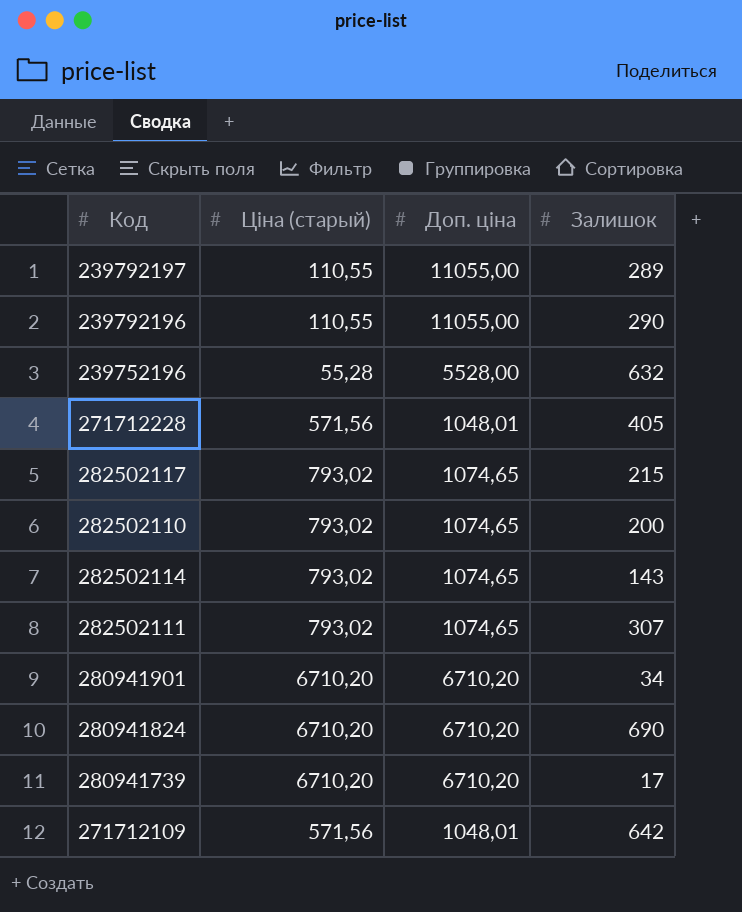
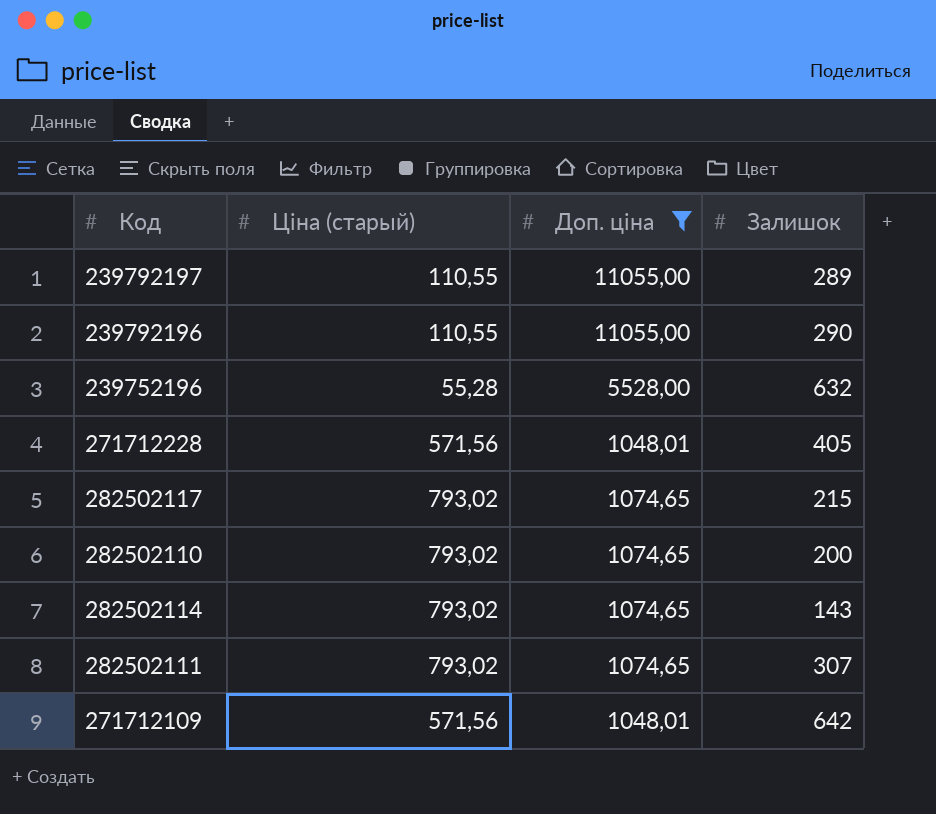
filter: none -> Доп. ціна != 6710,20

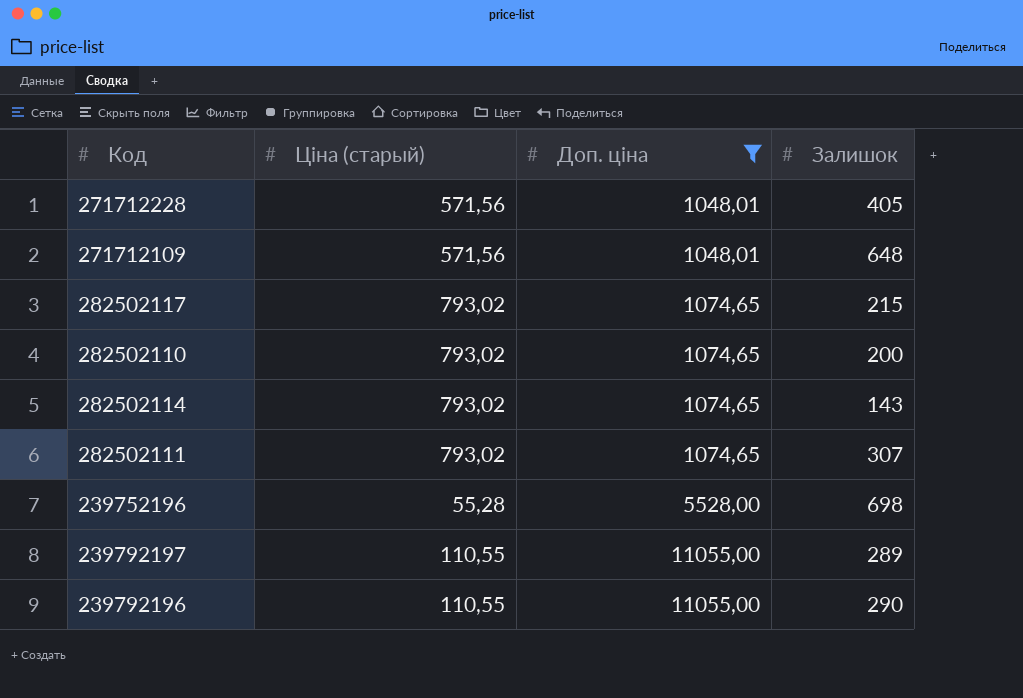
row order: none -> Доп. ціна ascending
271712109 | Залишок: 642 -> 648
239752196 | Залишок: 632 -> 698

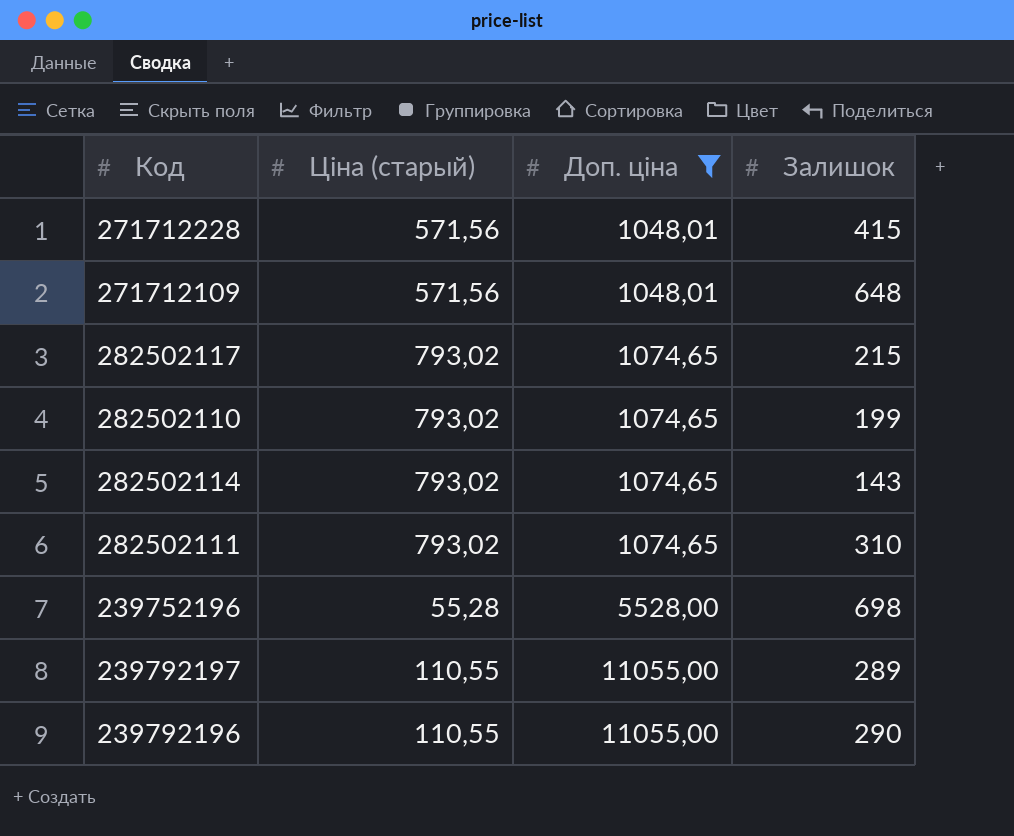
271712228 | Залишок: 405 -> 415
282502110 | Залишок: 200 -> 199
282502111 | Залишок: 307 -> 310

